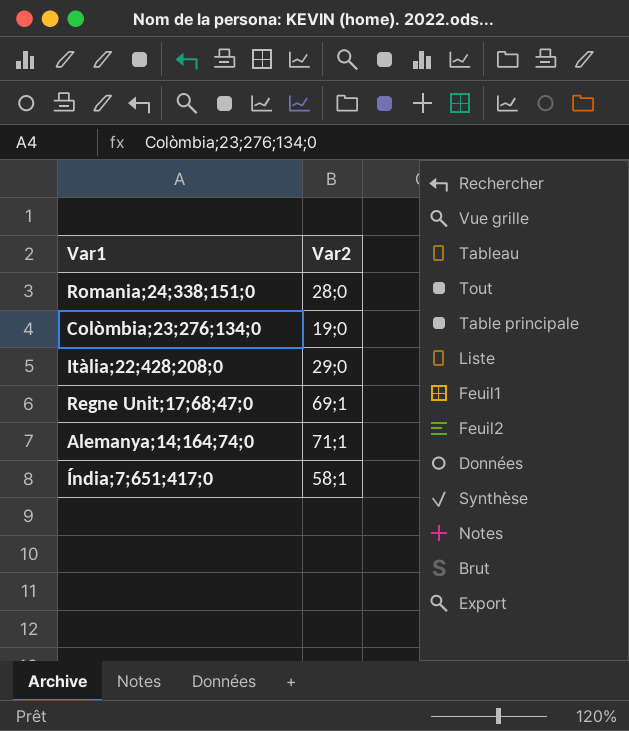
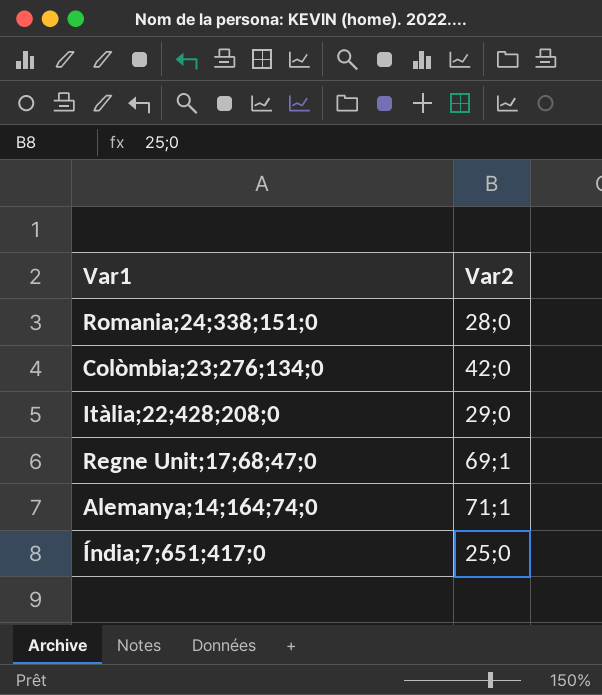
Colòmbia;23;276;134;0 | Var2: 19;0 -> 42;0
Índia;7;651;417;0 | Var2: 58;1 -> 25;0

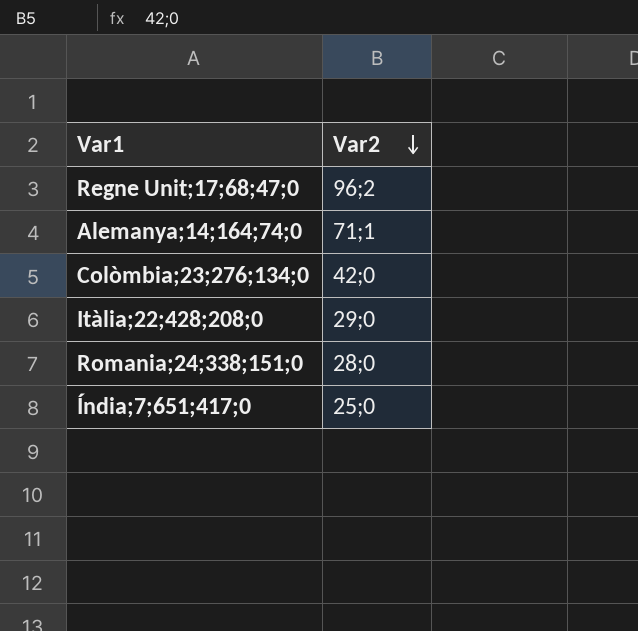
row order: none -> Var2 descending
Regne Unit;17;68;47;0 | Var2: 69;1 -> 96;2

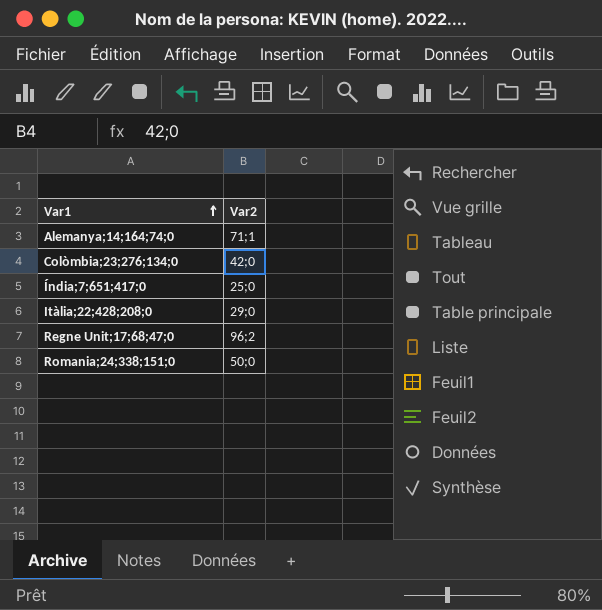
row order: Var2 descending -> Var1 ascending
Romania;24;338;151;0 | Var2: 28;0 -> 50;0

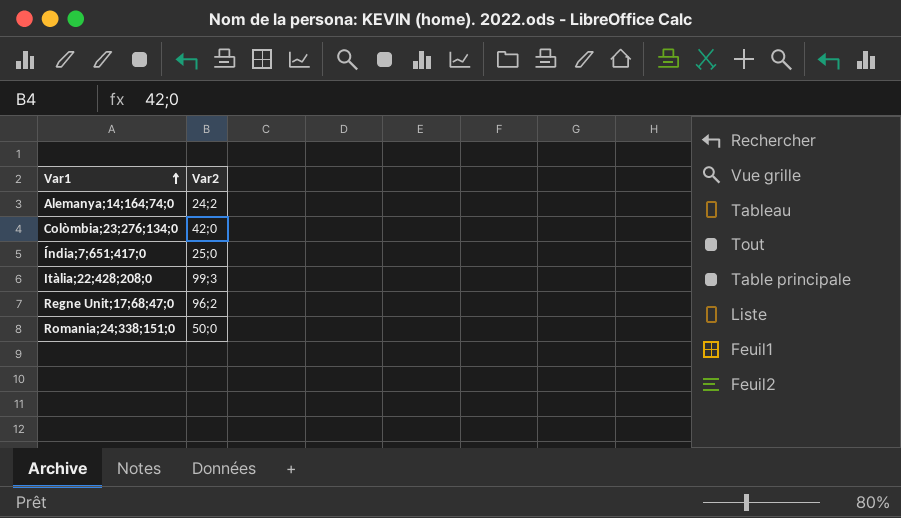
Alemanya;14;164;74;0 | Var2: 71;1 -> 24;2
Itàlia;22;428;208;0 | Var2: 29;0 -> 99;3

